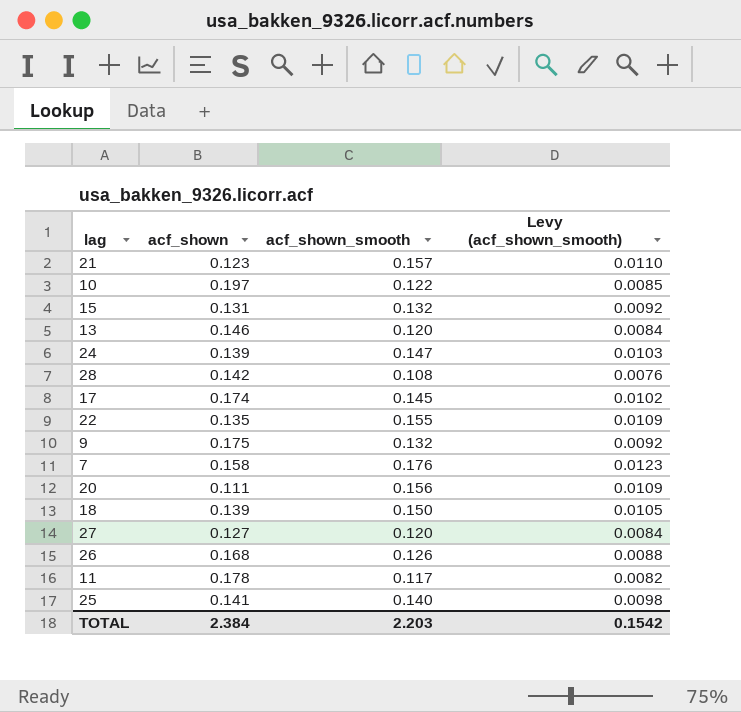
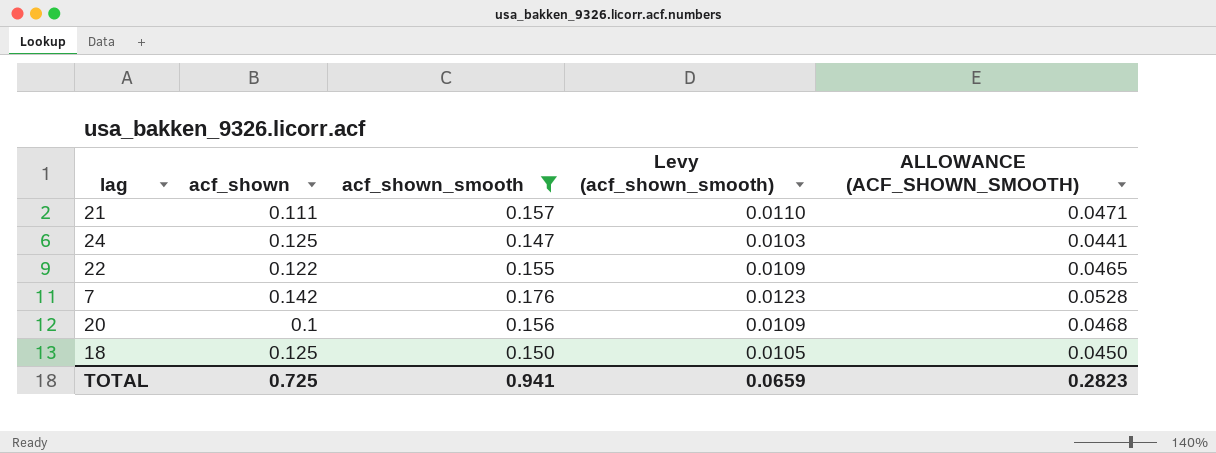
filter: none -> acf_shown_smooth >= 0.147
column ALLOWANCE (ACF_SHOWN_SMOOTH) | formula: none -> [acf_shown_smooth] * 0.3
21 | acf_shown: 0.123 -> 0.111
24 | acf_shown: 0.139 -> 0.125
22 | acf_shown: 0.135 -> 0.122
7 | acf_shown: 0.158 -> 0.142
20 | acf_shown: 0.111 -> 0.1
18 | acf_shown: 0.139 -> 0.125
TOTAL | acf_shown: 2.384 -> 0.725
TOTAL | acf_shown_smooth: 2.203 -> 0.941
TOTAL | Levy (acf_shown_smooth): 0.1542 -> 0.0659

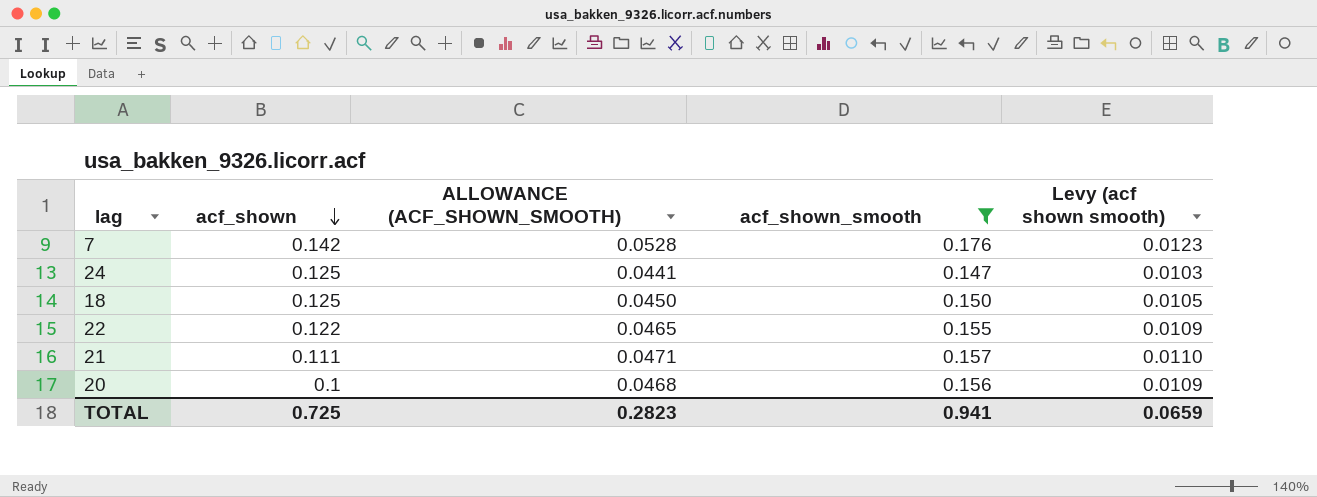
row order: none -> acf_shown descending
column ALLOWANCE (ACF_SHOWN_SMOOTH) | position: 5 -> 3
column name: Levy (acf_shown_smooth) -> Levy (acf shown smooth)

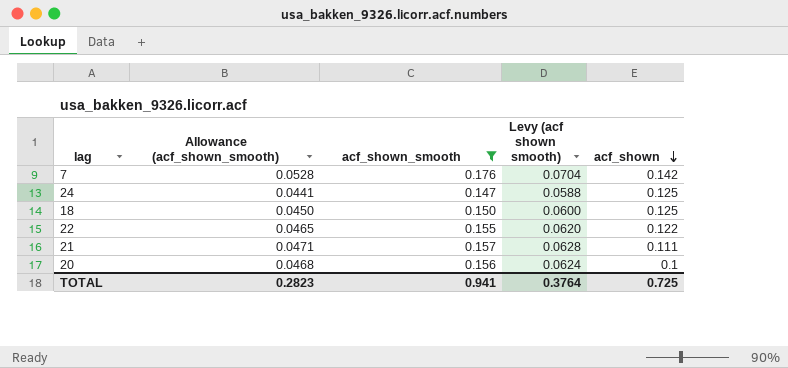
column name: ALLOWANCE (ACF_SHOWN_SMOOTH) -> Allowance (acf_shown_smooth)
column Levy (acf shown smooth) | formula: [acf_shown_smooth] * 0.07 -> [acf_shown_smooth] * 0.4
column acf_shown | position: 2 -> 5
TOTAL | Levy (acf shown smooth): 0.0659 -> 0.3764

